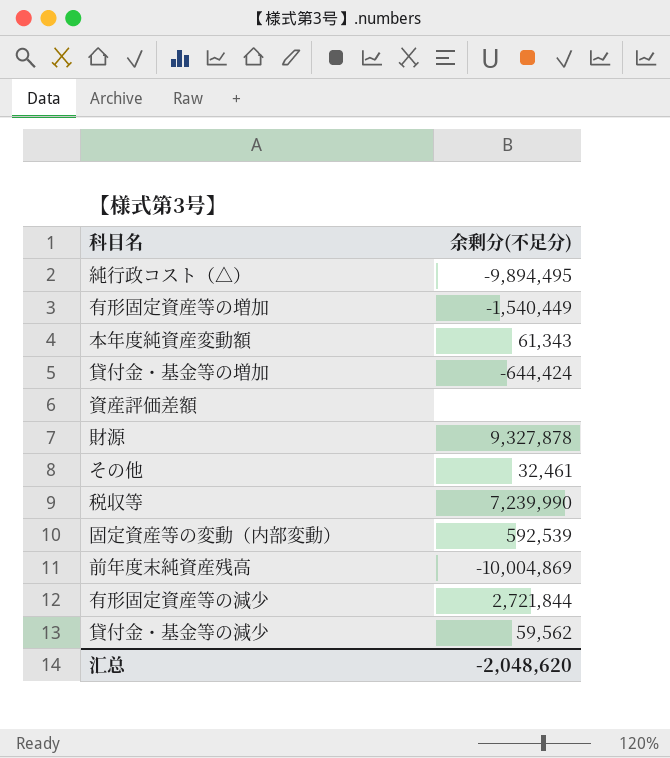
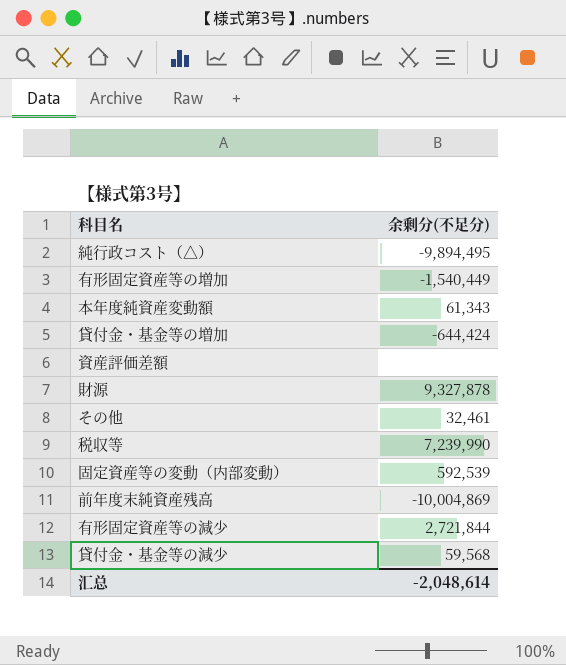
貸付金・基金等の減少 | 余剰分(不足分): 59,562 -> 59,568
汇总 | 余剰分(不足分): -2,048,620 -> -2,048,614

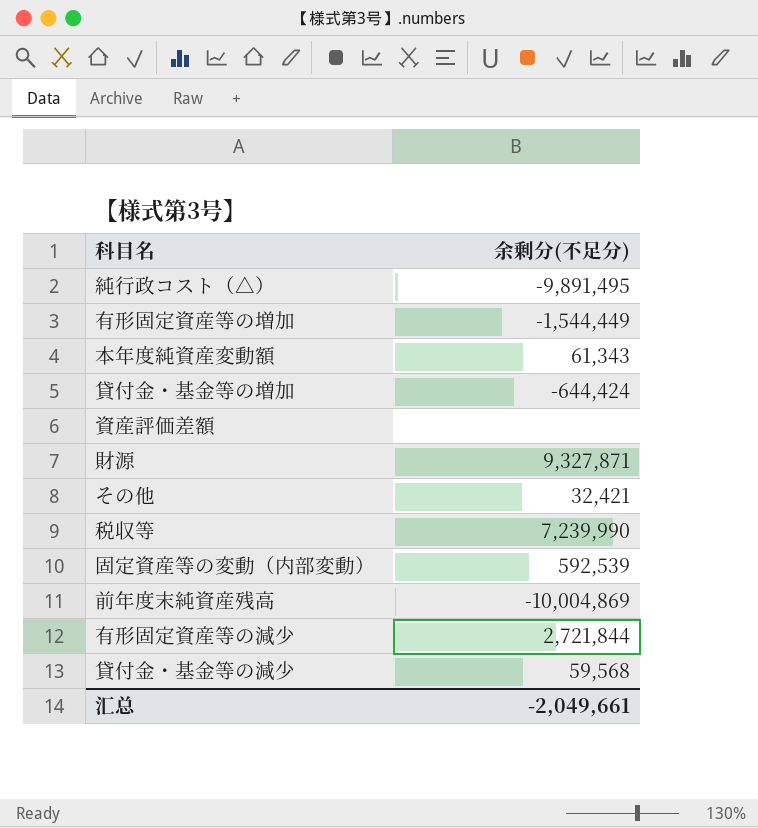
純行政コスト（△） | 余剰分(不足分): -9,894,495 -> -9,891,495
有形固定資産等の増加 | 余剰分(不足分): -1,540,449 -> -1,544,449
財源 | 余剰分(不足分): 9,327,878 -> 9,327,871
その他 | 余剰分(不足分): 32,461 -> 32,421
汇总 | 余剰分(不足分): -2,048,614 -> -2,049,661

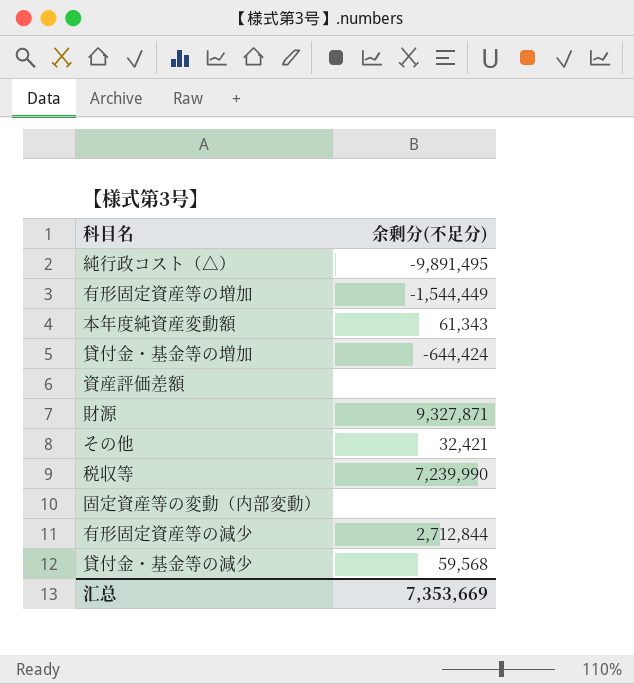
row 前年度末純資産残高: -10,004,869 -> none
固定資産等の変動（内部変動） | 余剰分(不足分): 592,539 -> none
有形固定資産等の減少 | 余剰分(不足分): 2,721,844 -> 2,712,844
汇总 | 余剰分(不足分): -2,049,661 -> 7,353,669

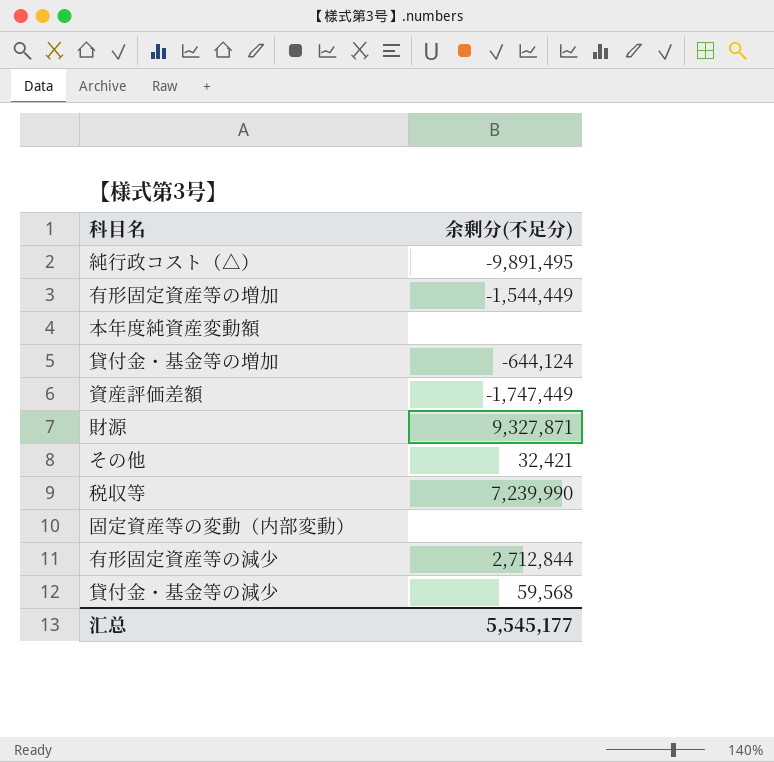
本年度純資産変動額 | 余剰分(不足分): 61,343 -> none
貸付金・基金等の増加 | 余剰分(不足分): -644,424 -> -644,124
資産評価差額 | 余剰分(不足分): none -> -1,747,449
汇总 | 余剰分(不足分): 7,353,669 -> 5,545,177

